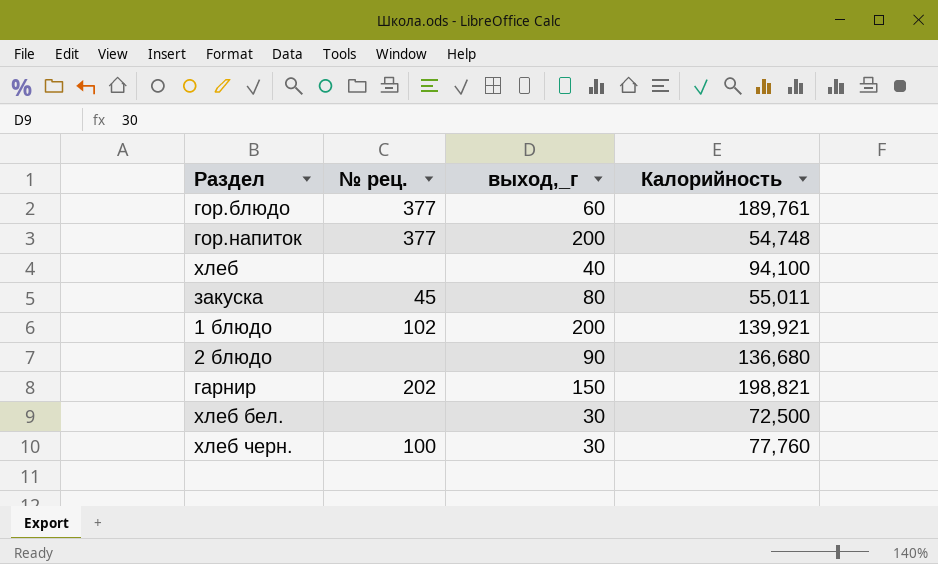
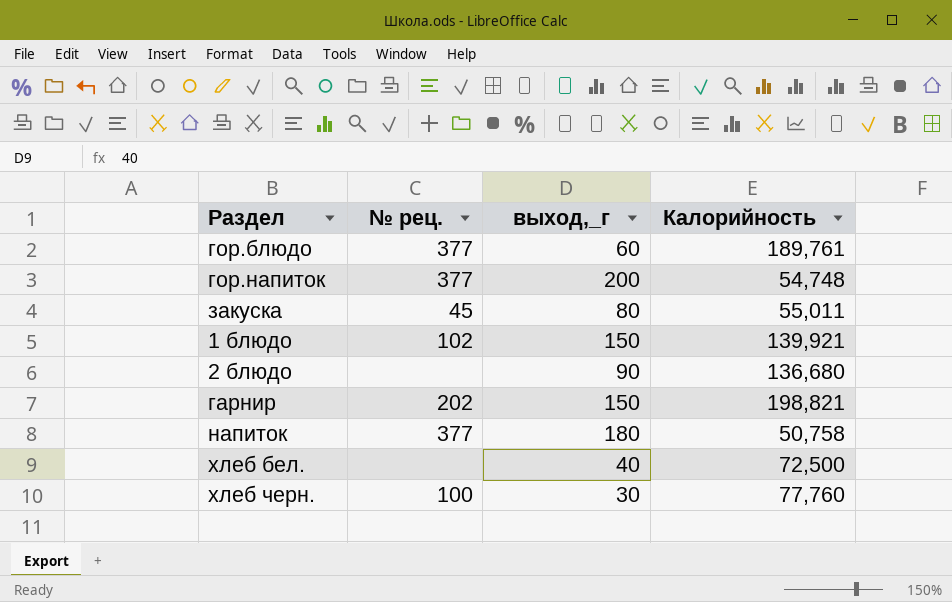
row хлеб: none | 40 | 94,100 -> none
1 блюдо | выход,_г: 200 -> 150
row напиток: none -> 377 | 180 | 50,758
хлеб бел. | выход,_г: 30 -> 40

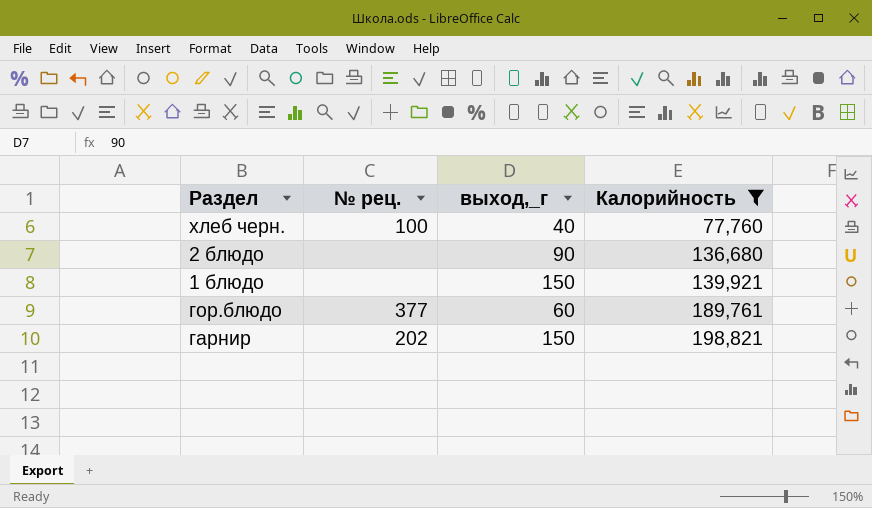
filter: none -> Калорийность >= 77,760
row order: none -> Калорийность ascending
хлеб черн. | выход,_г: 30 -> 40
1 блюдо | № рец.: 102 -> none

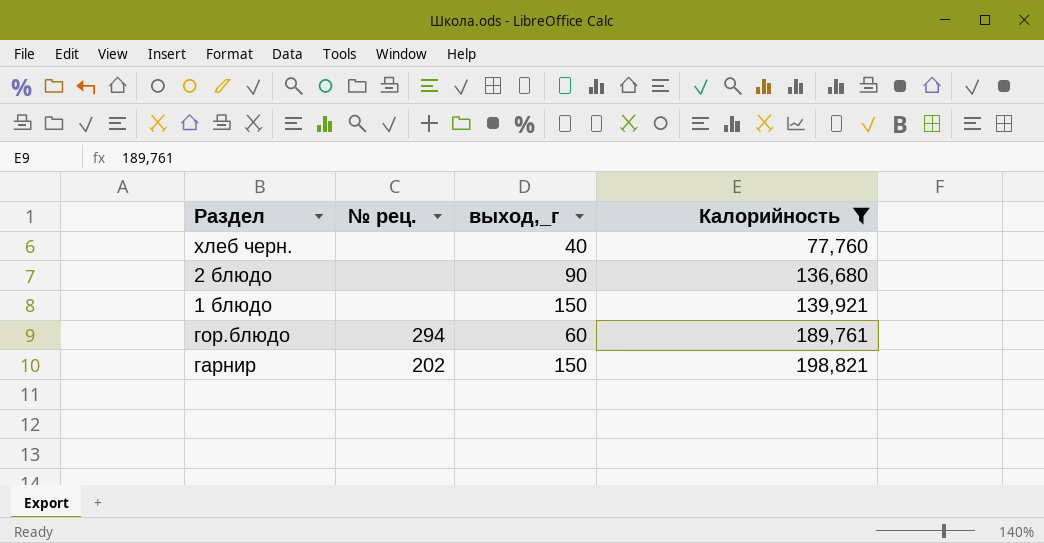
хлеб черн. | № рец.: 100 -> none
гор.блюдо | № рец.: 377 -> 294

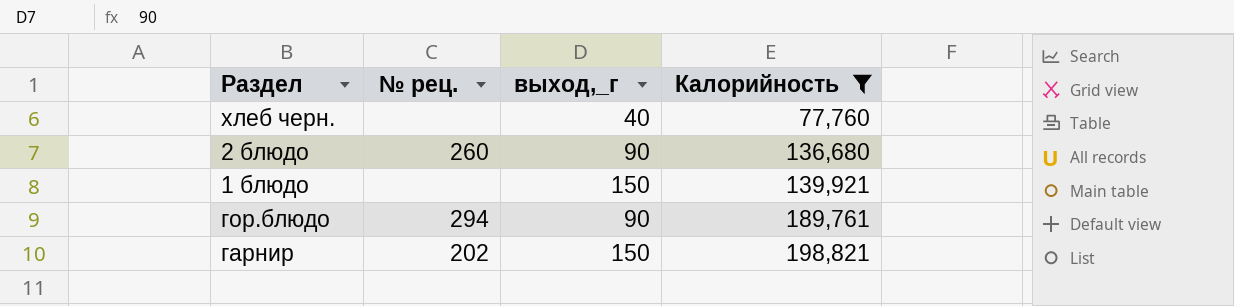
2 блюдо | № рец.: none -> 260
гор.блюдо | выход,_г: 60 -> 90

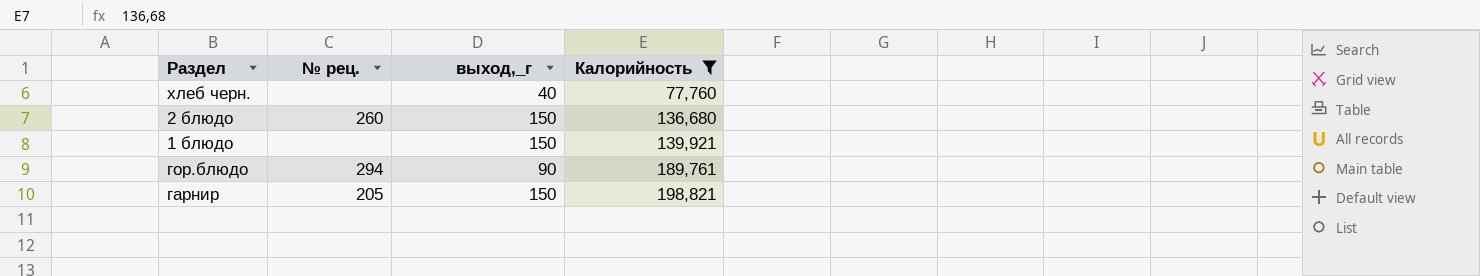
2 блюдо | выход,_г: 90 -> 150
гарнир | № рец.: 202 -> 205

